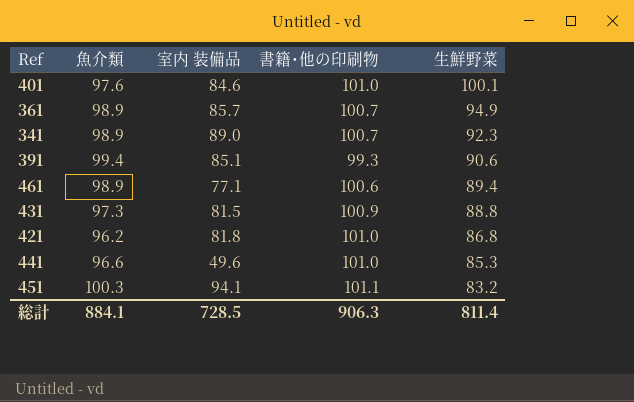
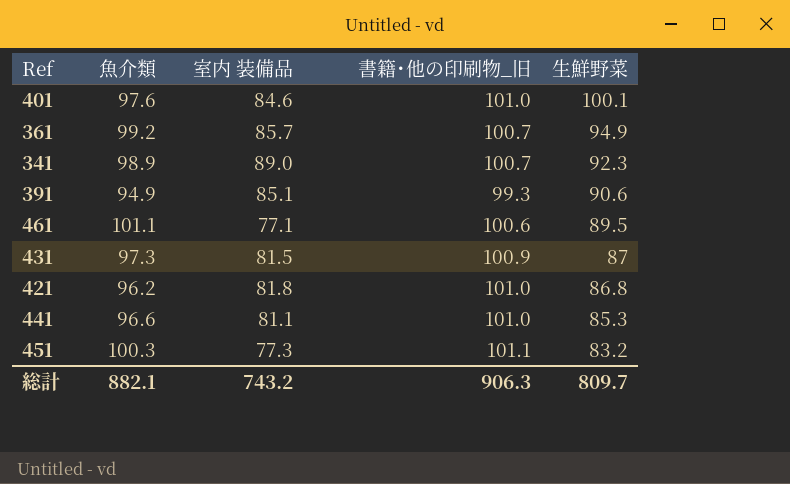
column name: 書籍･他の印刷物 -> 書籍･他の印刷物_旧
361 | 魚介類: 98.9 -> 99.2
391 | 魚介類: 99.4 -> 94.9
461 | 魚介類: 98.9 -> 101.1
461 | 生鮮野菜: 89.4 -> 89.5
431 | 生鮮野菜: 88.8 -> 87
441 | 室内 装備品: 49.6 -> 81.1
451 | 室内 装備品: 94.1 -> 77.3
総計 | 魚介類: 884.1 -> 882.1
総計 | 室内 装備品: 728.5 -> 743.2
総計 | 生鮮野菜: 811.4 -> 809.7

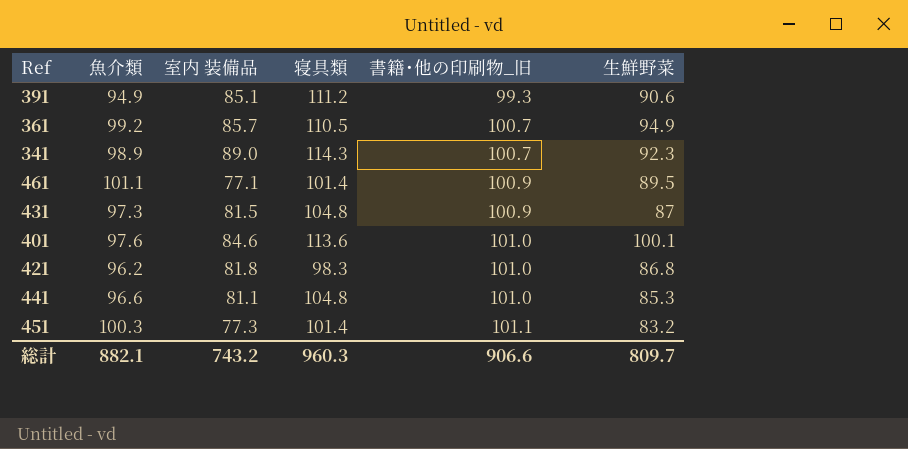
row order: 生鮮野菜 descending -> 書籍･他の印刷物_旧 ascending
column 寝具類 | position: none -> 4
461 | 書籍･他の印刷物_旧: 100.6 -> 100.9
総計 | 書籍･他の印刷物_旧: 906.3 -> 906.6

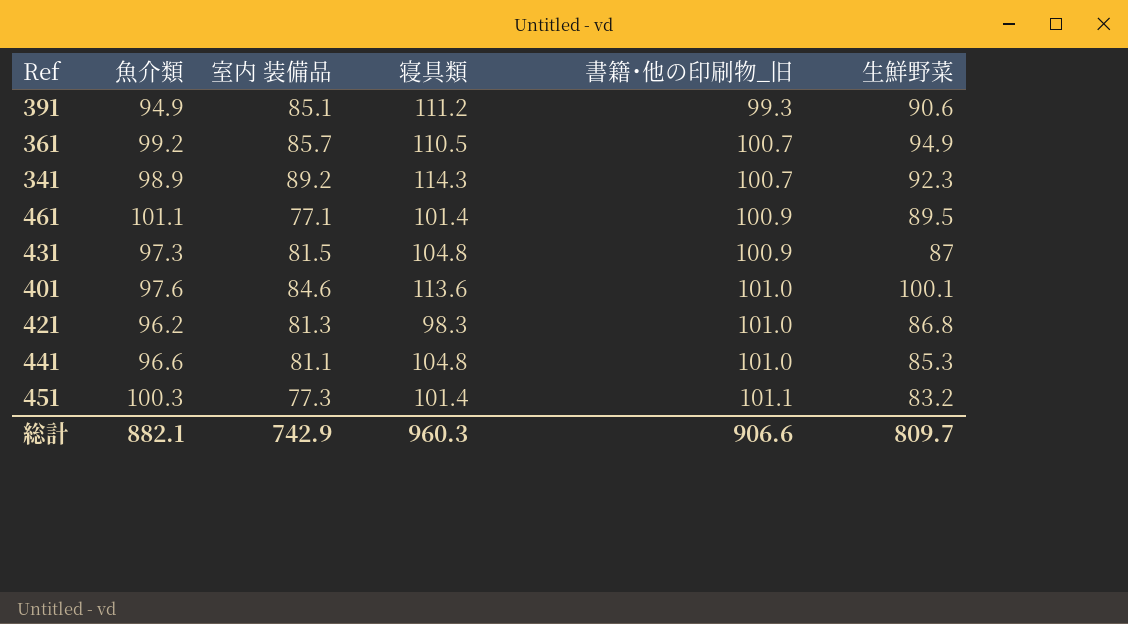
341 | 室内 装備品: 89.0 -> 89.2
421 | 室内 装備品: 81.8 -> 81.3
総計 | 室内 装備品: 743.2 -> 742.9

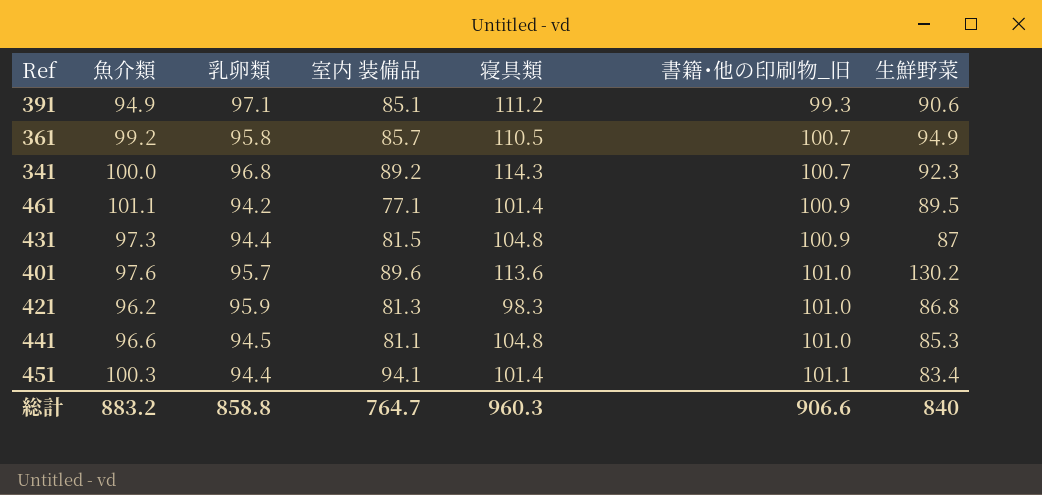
column 乳卵類 | position: none -> 3
341 | 魚介類: 98.9 -> 100.0
401 | 室内 装備品: 84.6 -> 89.6
401 | 生鮮野菜: 100.1 -> 130.2
451 | 室内 装備品: 77.3 -> 94.1
451 | 生鮮野菜: 83.2 -> 83.4
総計 | 魚介類: 882.1 -> 883.2
総計 | 室内 装備品: 742.9 -> 764.7
総計 | 生鮮野菜: 809.7 -> 840

